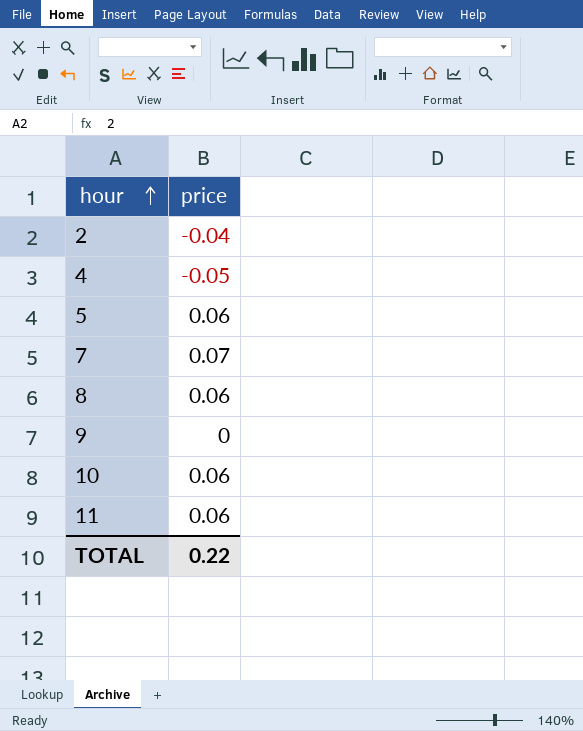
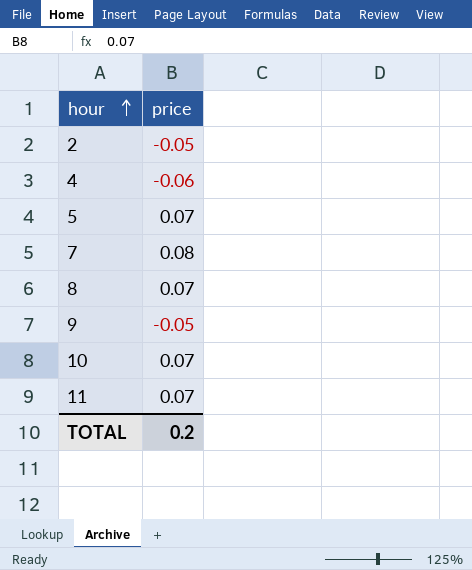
2 | price: -0.04 -> -0.05
4 | price: -0.05 -> -0.06
5 | price: 0.06 -> 0.07
7 | price: 0.07 -> 0.08
8 | price: 0.06 -> 0.07
9 | price: 0 -> -0.05
10 | price: 0.06 -> 0.07
11 | price: 0.06 -> 0.07
TOTAL | price: 0.22 -> 0.2

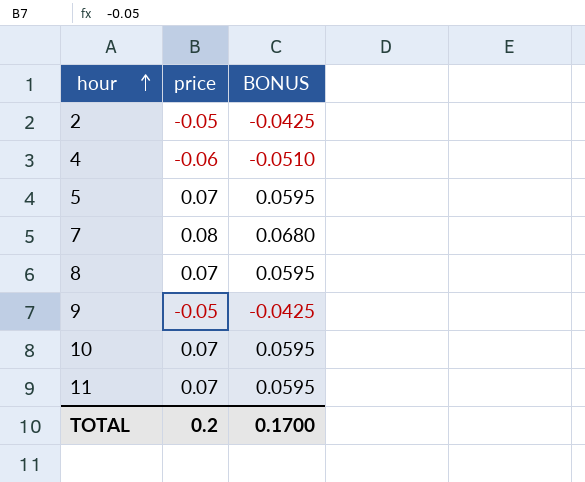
column BONUS | formula: none -> [price] * 0.85

